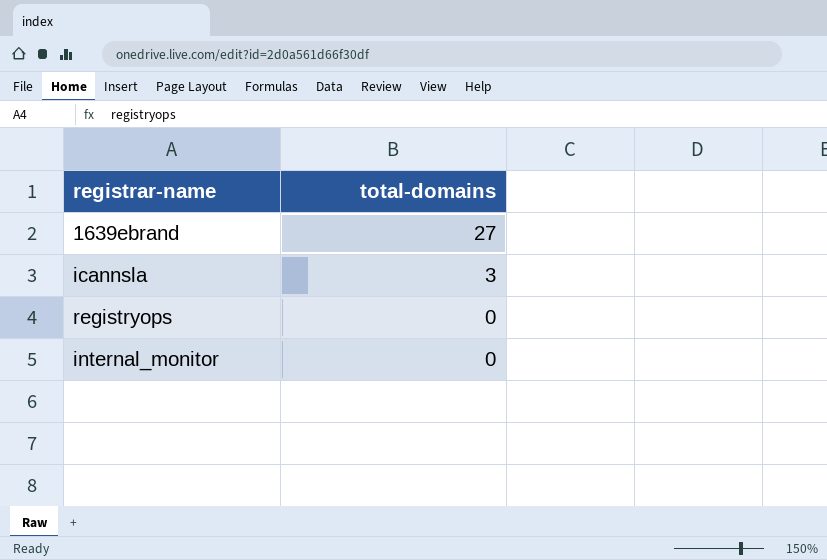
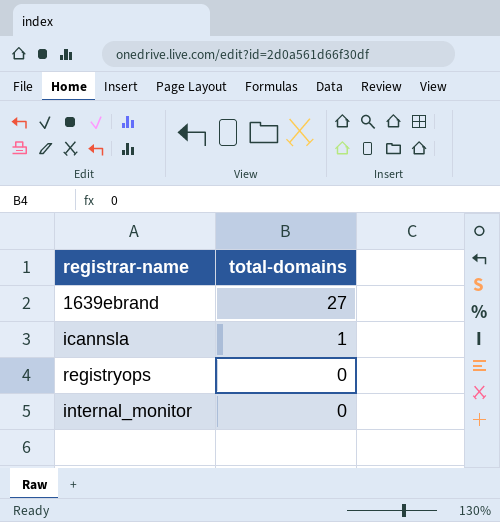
icannsla | total-domains: 3 -> 1

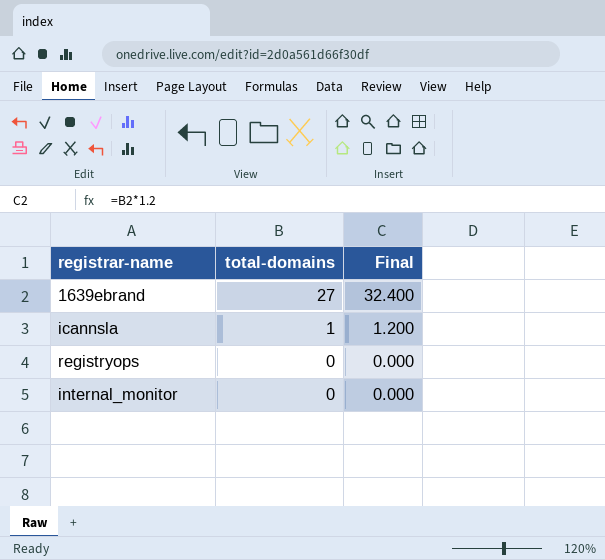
column Final | formula: none -> [total-domains] * 1.2

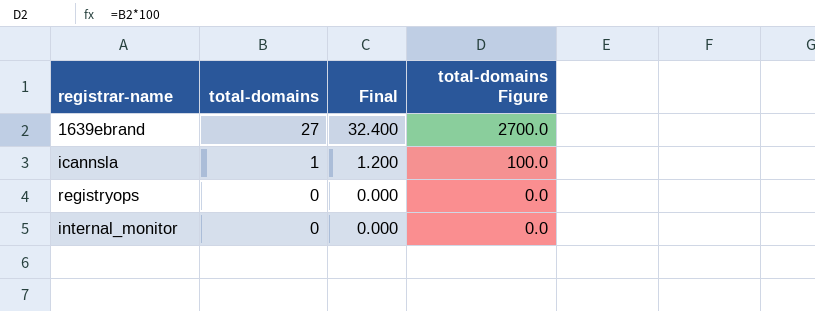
column total-domains Figure | formula: none -> [total-domains] * 100

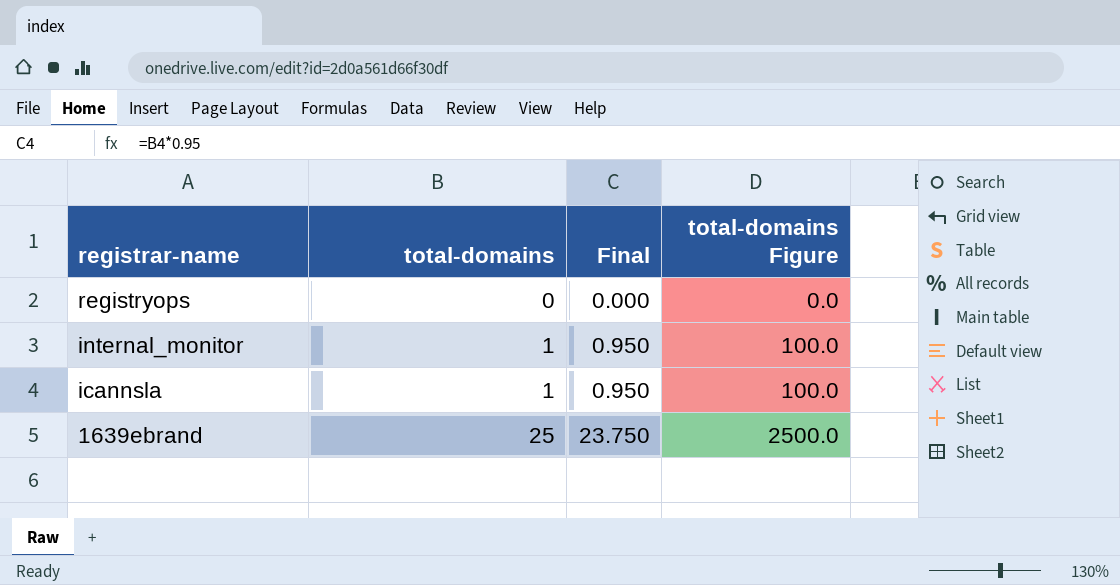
row order: total-domains descending -> registrar-name descending
column Final | formula: [total-domains] * 1.2 -> [total-domains] * 0.95
internal_monitor | total-domains: 0 -> 1
internal_monitor | total-domains Figure: 0.0 -> 100.0
1639ebrand | total-domains: 27 -> 25
1639ebrand | total-domains Figure: 2700.0 -> 2500.0

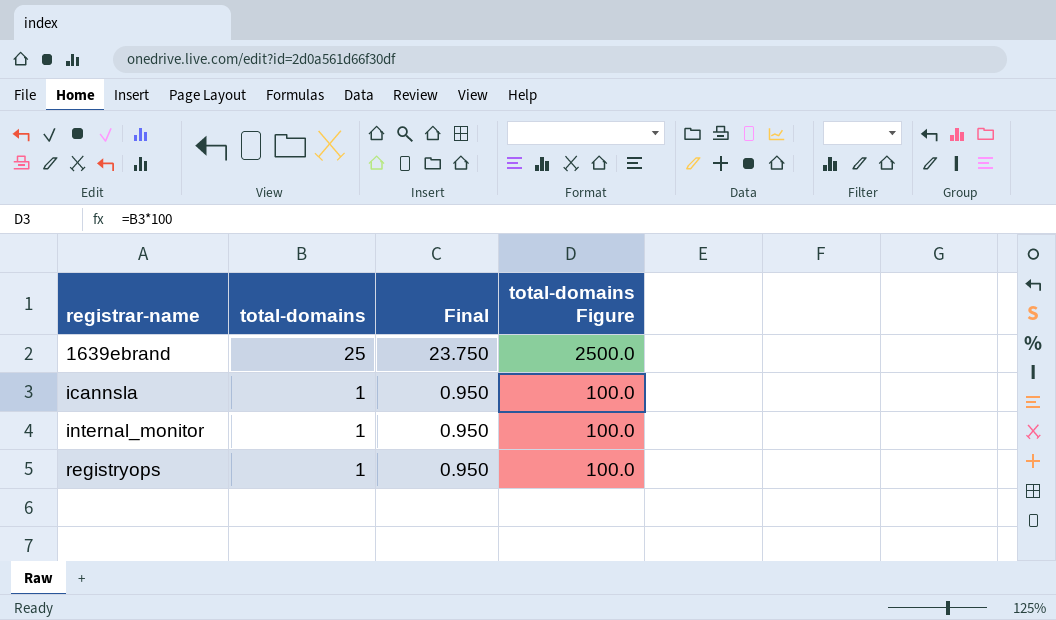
row order: registrar-name descending -> registrar-name ascending
registryops | total-domains: 0 -> 1
registryops | Final: 0.000 -> 0.950
registryops | total-domains Figure: 0.0 -> 100.0

